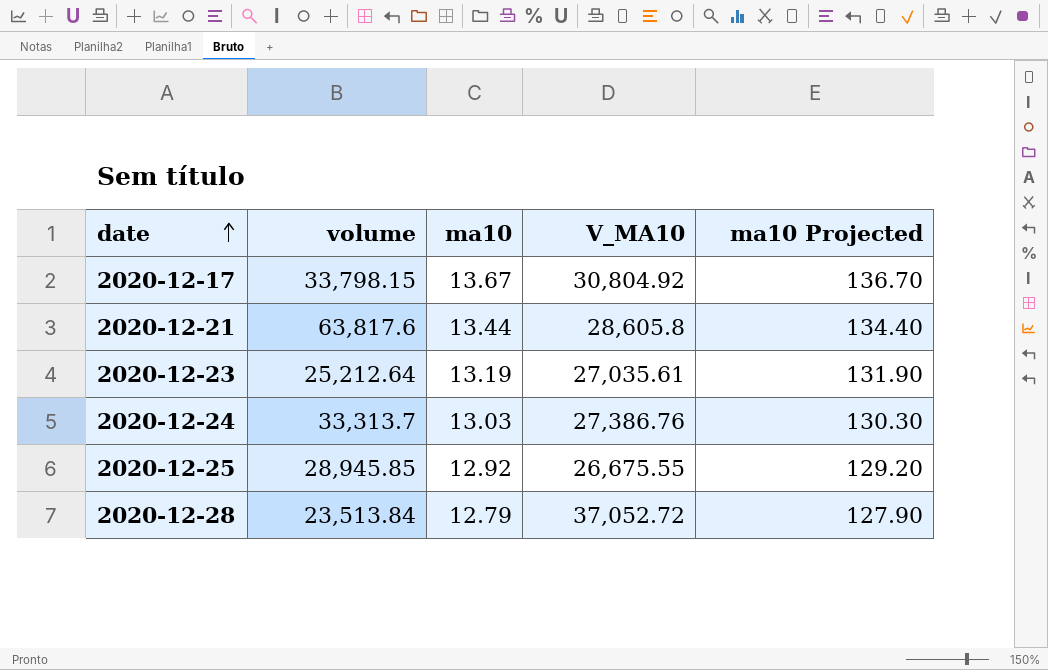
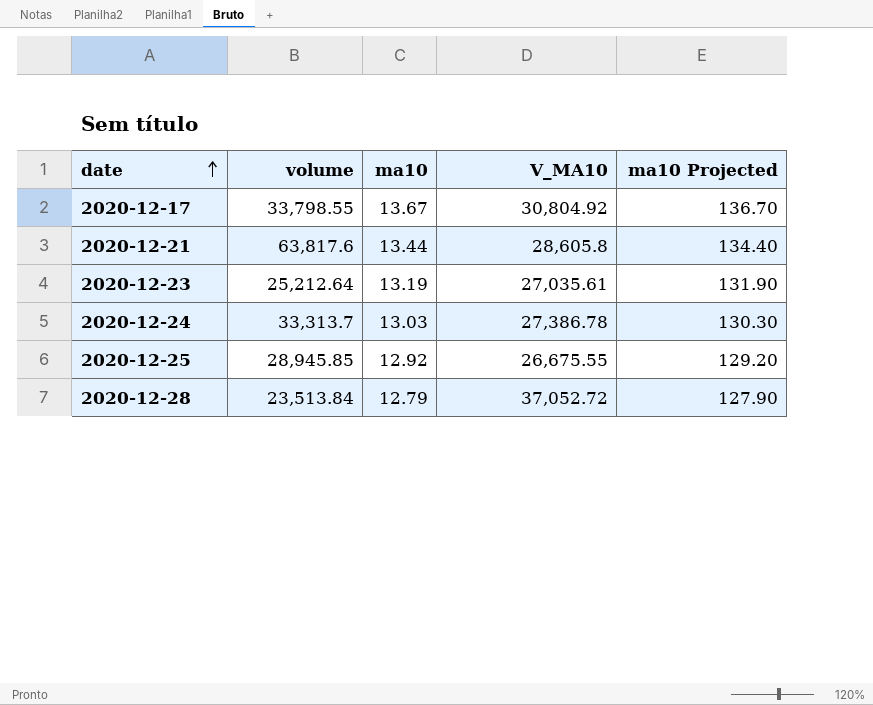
2020-12-17 | volume: 33,798.15 -> 33,798.55
2020-12-24 | V_MA10: 27,386.76 -> 27,386.78

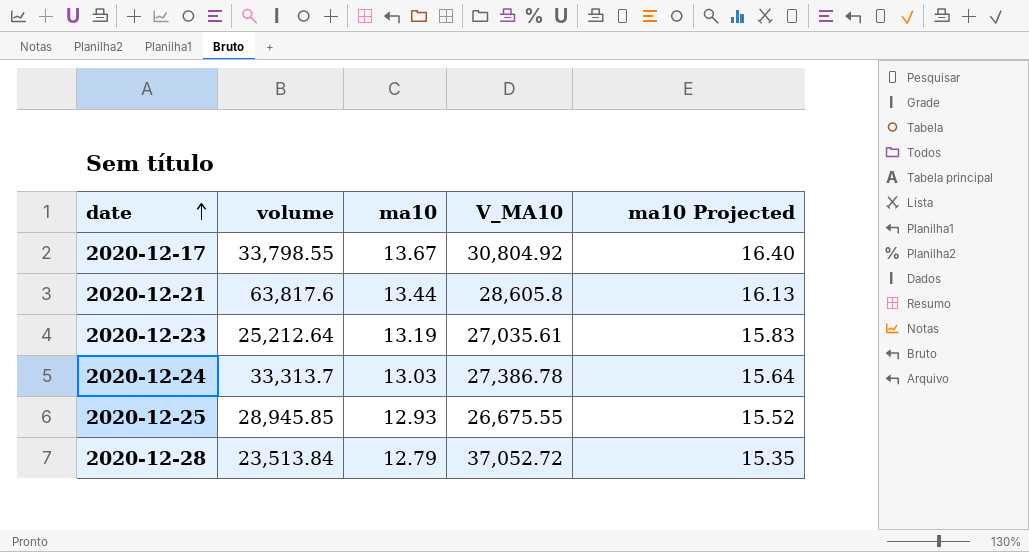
column ma10 Projected | formula: [ma10] * 10 -> [ma10] * 1.2
2020-12-25 | ma10: 12.92 -> 12.93

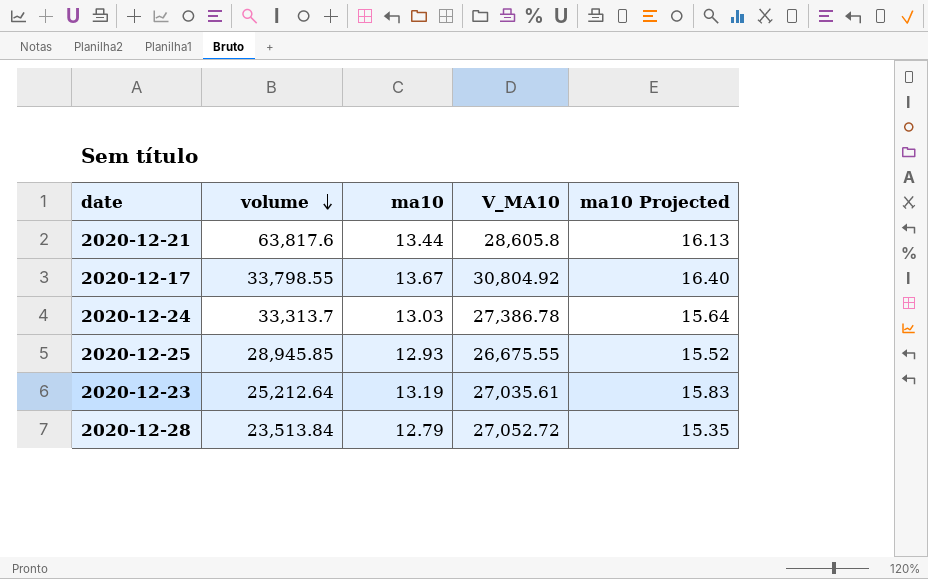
row order: date ascending -> volume descending
2020-12-28 | V_MA10: 37,052.72 -> 27,052.72

